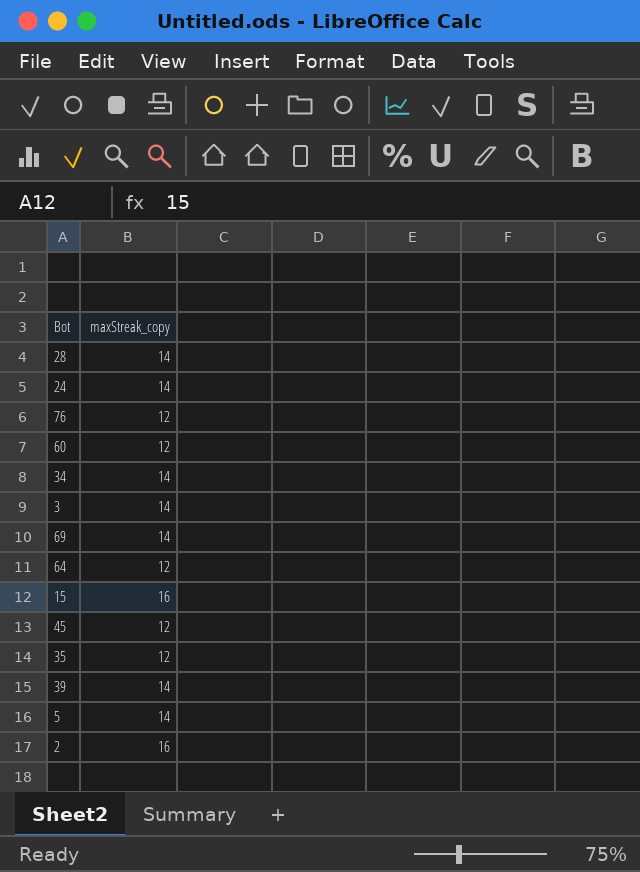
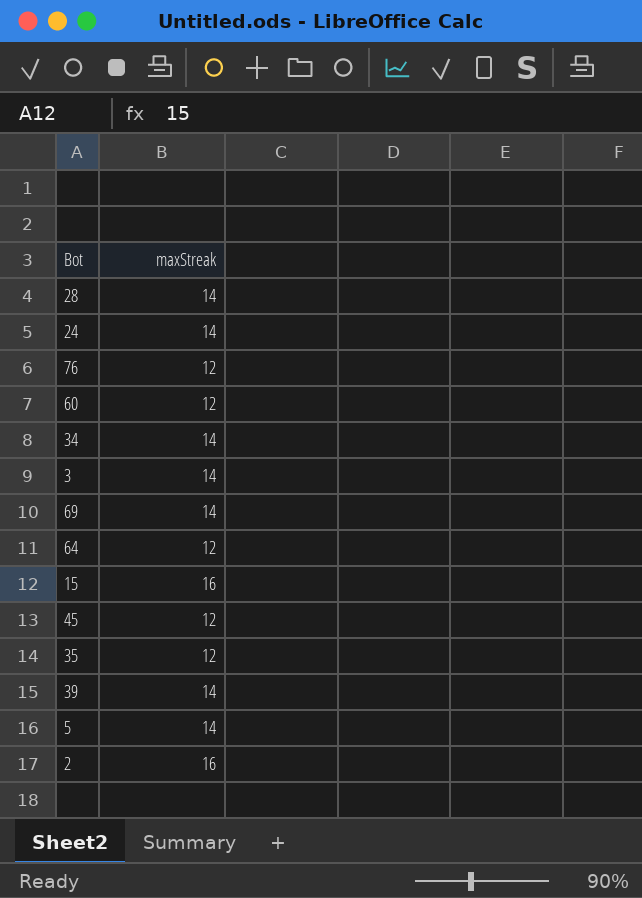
column name: maxStreak_copy -> maxStreak

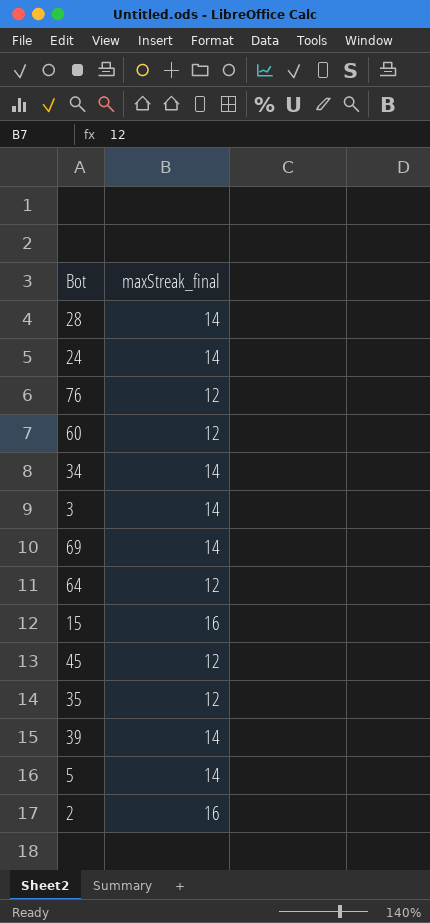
column name: maxStreak -> maxStreak_final

